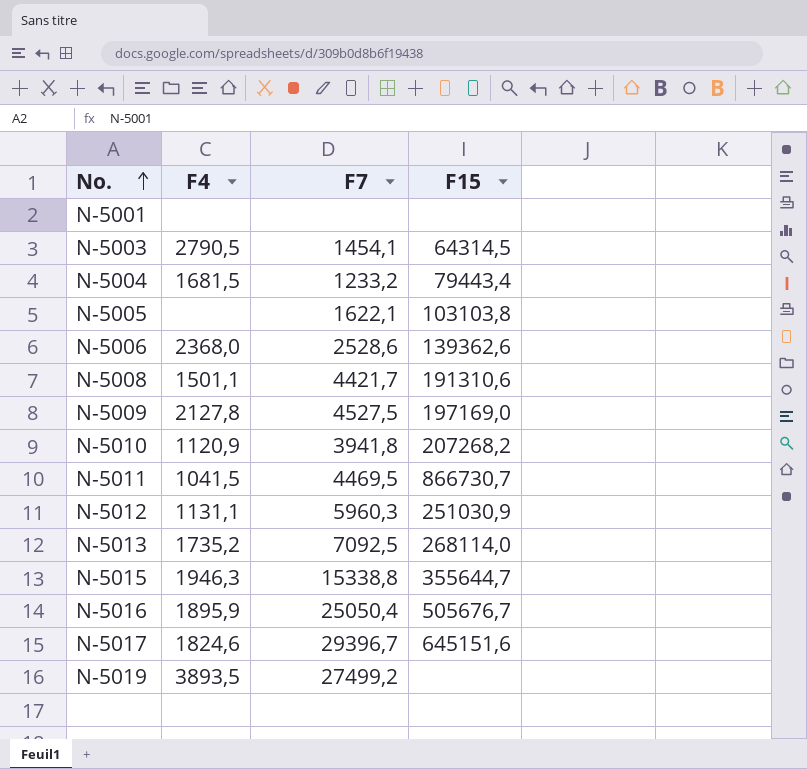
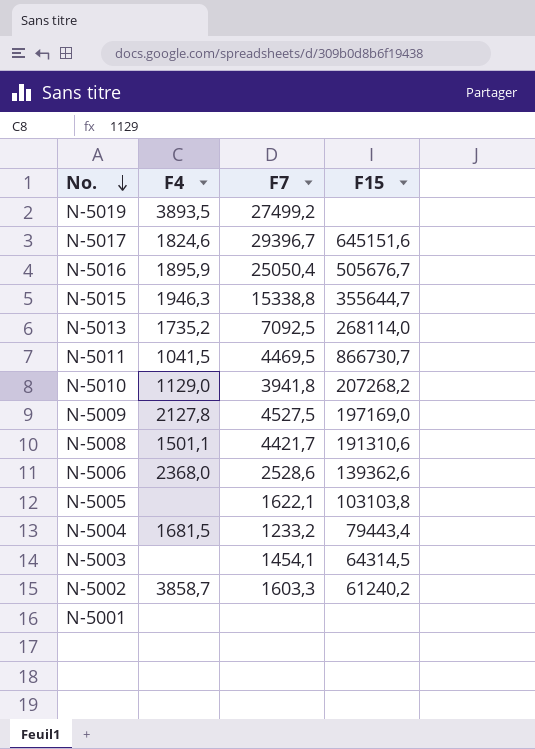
row order: No. ascending -> No. descending
row N-5012: 1131,1 | 5960,3 | 251030,9 -> none
N-5010 | F4: 1120,9 -> 1129,0
N-5003 | F4: 2790,5 -> none
row N-5002: none -> 3858,7 | 1603,3 | 61240,2

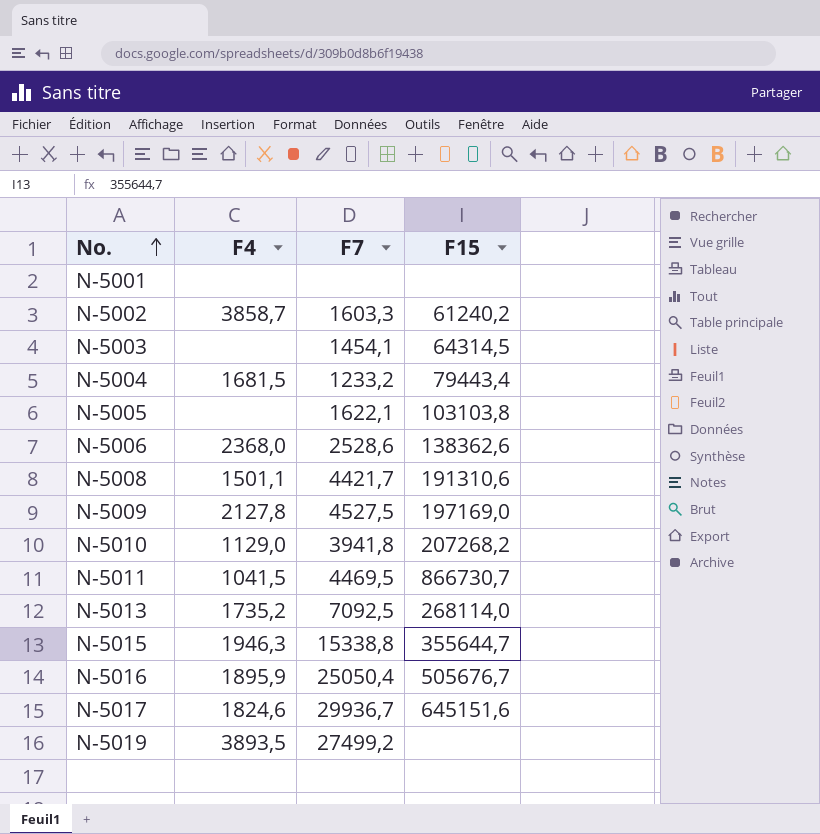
row order: No. descending -> No. ascending
N-5006 | F15: 139362,6 -> 138362,6
N-5017 | F7: 29396,7 -> 29936,7

